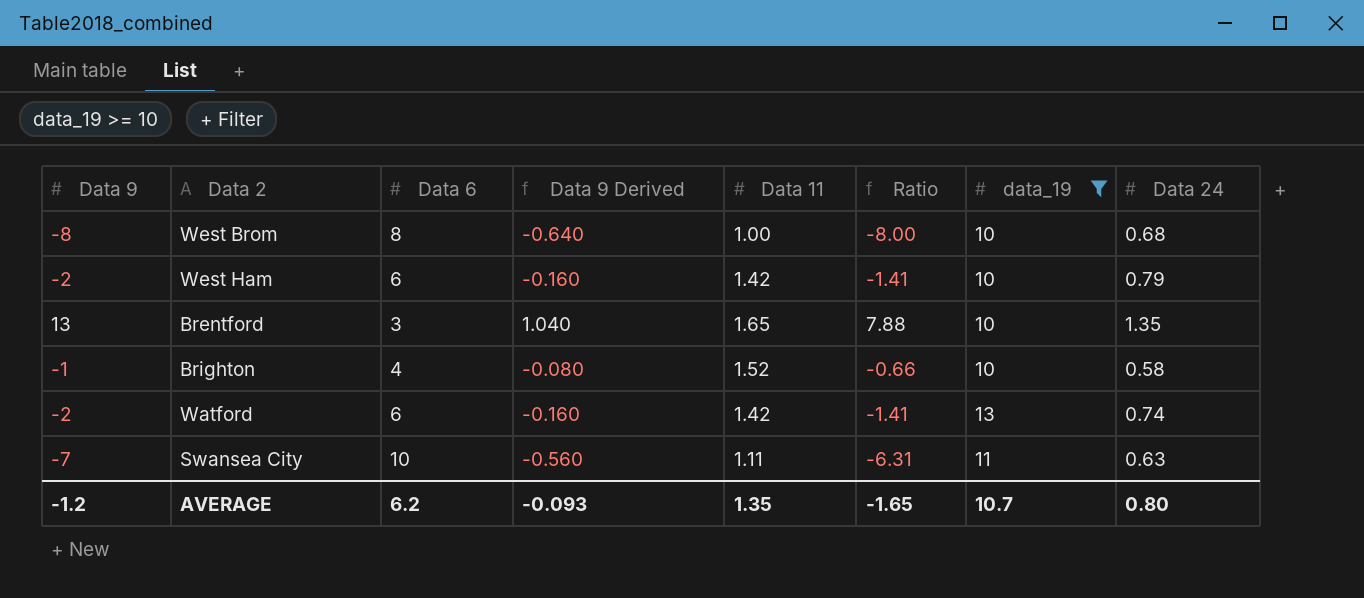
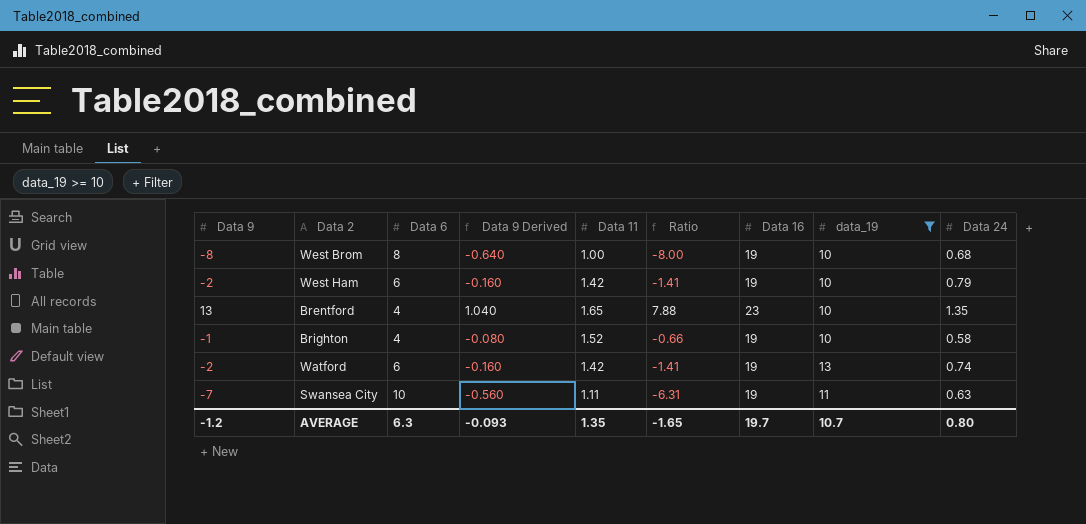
column Data 16 | position: none -> 7
Brentford | Data 6: 3 -> 4
AVERAGE | Data 6: 6.2 -> 6.3

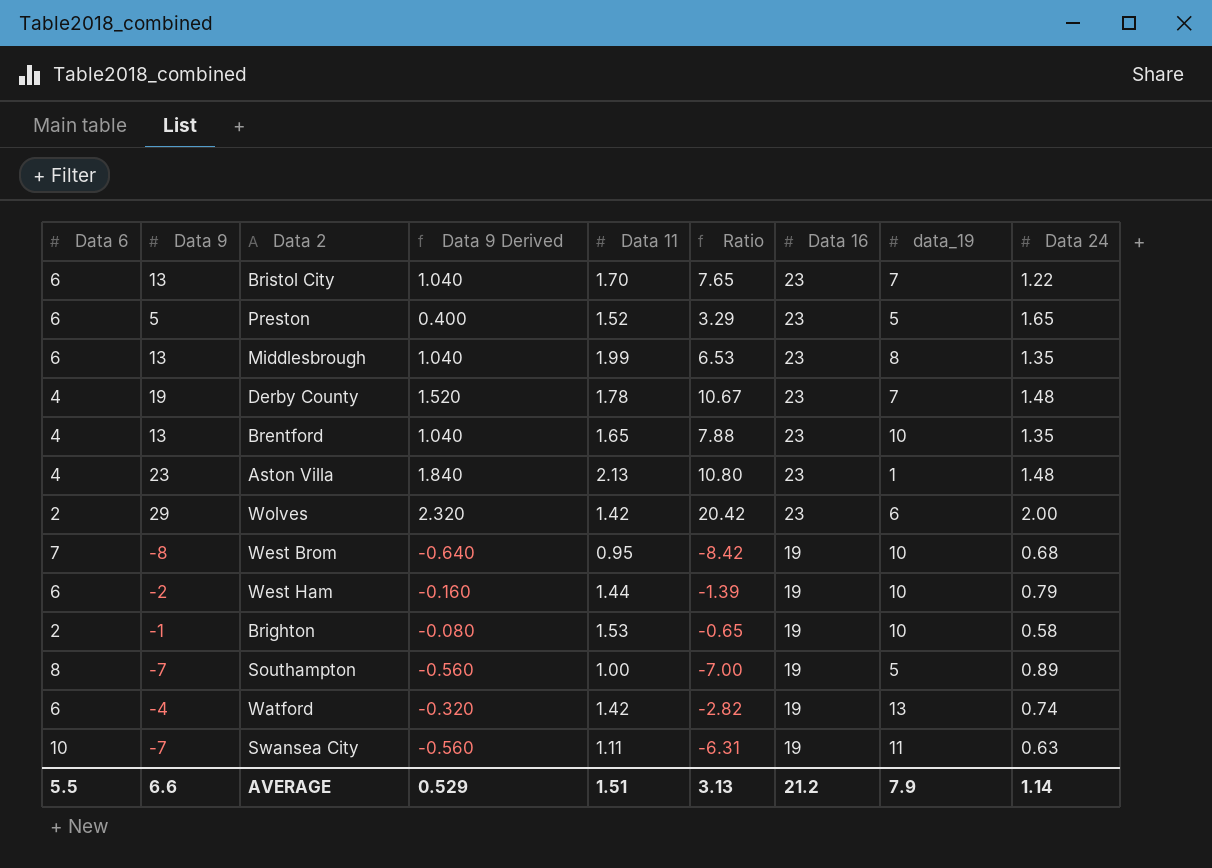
filter: data_19 >= 10 -> none
row order: none -> Data 16 descending
column Data 6 | position: 3 -> 1
West Brom | Data 6: 8 -> 7
West Brom | Data 11: 1.00 -> 0.95
West Brom | Ratio: -8.00 -> -8.42
West Ham | Data 11: 1.42 -> 1.44
West Ham | Ratio: -1.41 -> -1.39
Brighton | Data 6: 4 -> 2
Brighton | Data 11: 1.52 -> 1.53
Brighton | Ratio: -0.66 -> -0.65
Watford | Data 9: -2 -> -4
Watford | Data 9 Derived: -0.160 -> -0.320
Watford | Ratio: -1.41 -> -2.82
AVERAGE | Data 6: 6.3 -> 5.5
AVERAGE | Data 9: -1.2 -> 6.6
AVERAGE | Data 9 Derived: -0.093 -> 0.529
AVERAGE | Data 11: 1.35 -> 1.51
AVERAGE | Ratio: -1.65 -> 3.13
AVERAGE | Data 16: 19.7 -> 21.2
AVERAGE | data_19: 10.7 -> 7.9
AVERAGE | Data 24: 0.80 -> 1.14

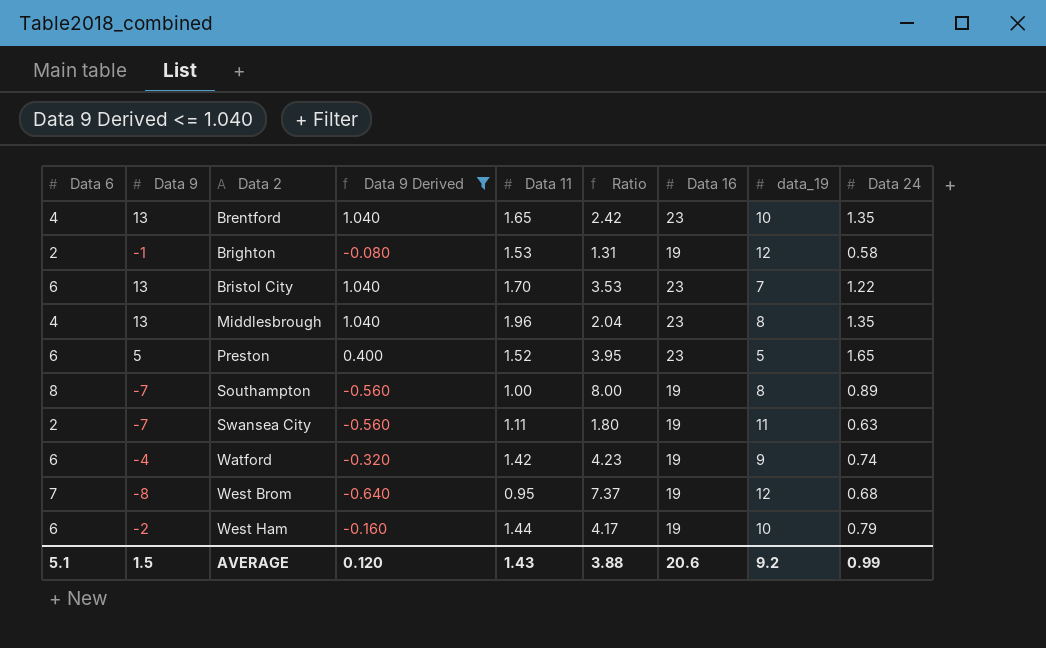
filter: none -> Data 9 Derived <= 1.040
row order: Data 16 descending -> Data 2 ascending
column Ratio | formula: [Data 9] / [Data 11] -> [Data 6] / [Data 11]
Brighton | data_19: 10 -> 12
Middlesbrough | Data 6: 6 -> 4
Middlesbrough | Data 11: 1.99 -> 1.96
Southampton | data_19: 5 -> 8
Swansea City | Data 6: 10 -> 2
Watford | data_19: 13 -> 9
West Brom | data_19: 10 -> 12
AVERAGE | Data 6: 5.5 -> 5.1
AVERAGE | Data 9: 6.6 -> 1.5
AVERAGE | Data 9 Derived: 0.529 -> 0.120
AVERAGE | Data 11: 1.51 -> 1.43
AVERAGE | Ratio: 3.13 -> 3.88
AVERAGE | Data 16: 21.2 -> 20.6
AVERAGE | data_19: 7.9 -> 9.2
AVERAGE | Data 24: 1.14 -> 0.99

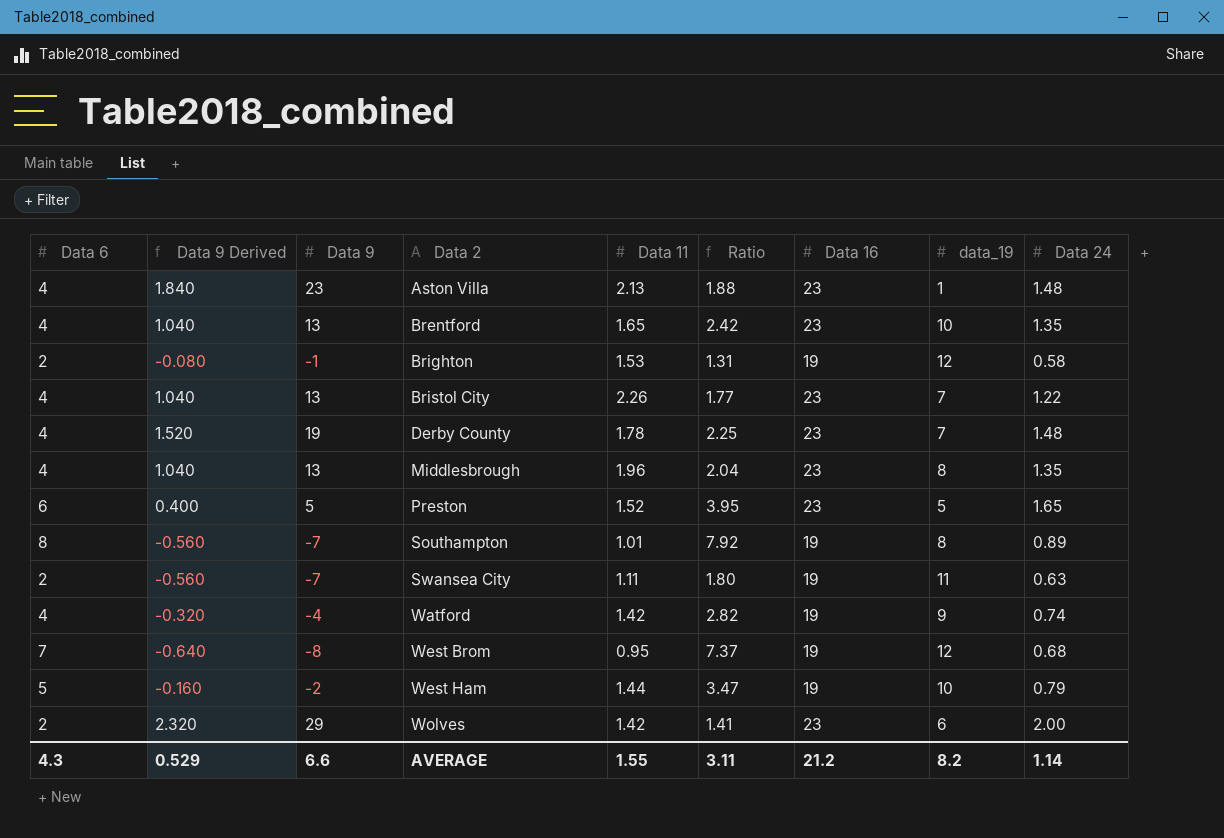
filter: Data 9 Derived <= 1.040 -> none
column Data 9 Derived | position: 4 -> 2
Bristol City | Data 6: 6 -> 4
Bristol City | Data 11: 1.70 -> 2.26
Bristol City | Ratio: 3.53 -> 1.77
Southampton | Data 11: 1.00 -> 1.01
Southampton | Ratio: 8.00 -> 7.92
Watford | Data 6: 6 -> 4
Watford | Ratio: 4.23 -> 2.82
West Ham | Data 6: 6 -> 5
West Ham | Ratio: 4.17 -> 3.47
AVERAGE | Data 6: 5.1 -> 4.3
AVERAGE | Data 9 Derived: 0.120 -> 0.529
AVERAGE | Data 9: 1.5 -> 6.6
AVERAGE | Data 11: 1.43 -> 1.55
AVERAGE | Ratio: 3.88 -> 3.11
AVERAGE | Data 16: 20.6 -> 21.2
AVERAGE | data_19: 9.2 -> 8.2
AVERAGE | Data 24: 0.99 -> 1.14

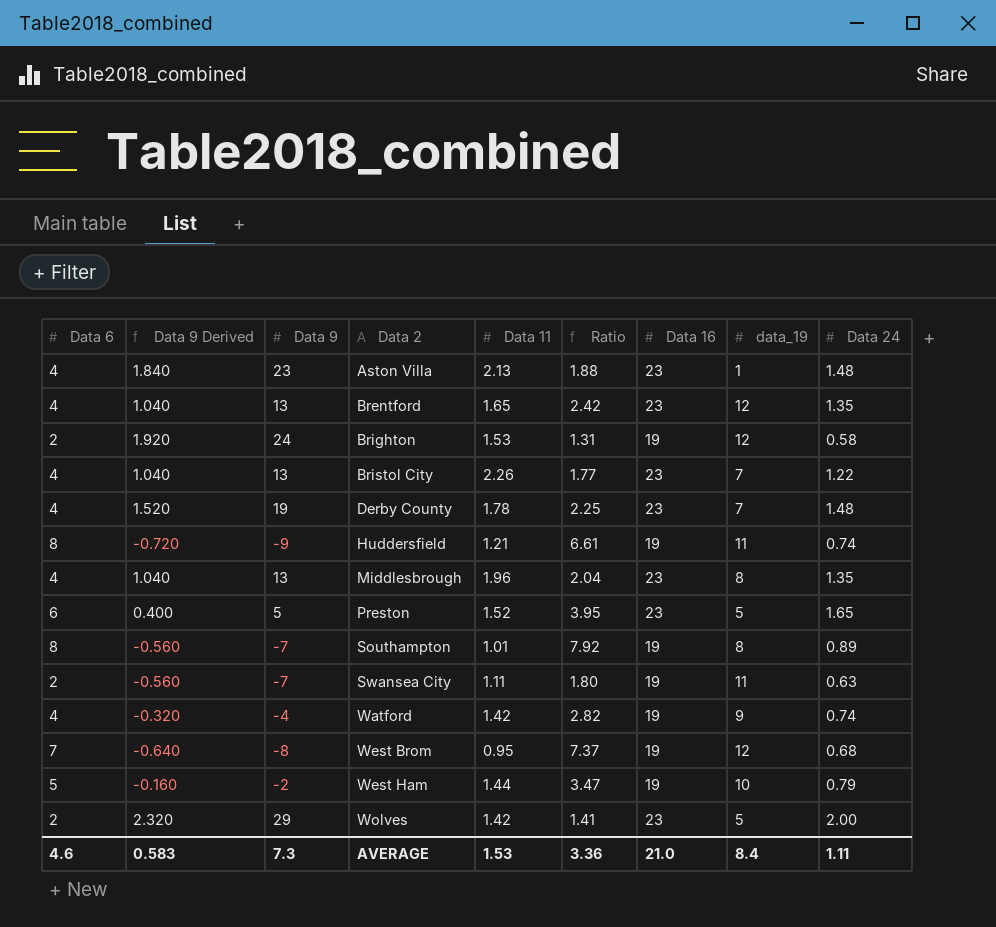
Brentford | data_19: 10 -> 12
Brighton | Data 9 Derived: -0.080 -> 1.920
Brighton | Data 9: -1 -> 24
row Huddersfield: none -> 8 | -0.720 | -9 | 1.21 | 6.61 | 19 | 11 | 0.74
Wolves | data_19: 6 -> 5
AVERAGE | Data 6: 4.3 -> 4.6
AVERAGE | Data 9 Derived: 0.529 -> 0.583
AVERAGE | Data 9: 6.6 -> 7.3
AVERAGE | Data 11: 1.55 -> 1.53
AVERAGE | Ratio: 3.11 -> 3.36
AVERAGE | Data 16: 21.2 -> 21.0
AVERAGE | data_19: 8.2 -> 8.4
AVERAGE | Data 24: 1.14 -> 1.11

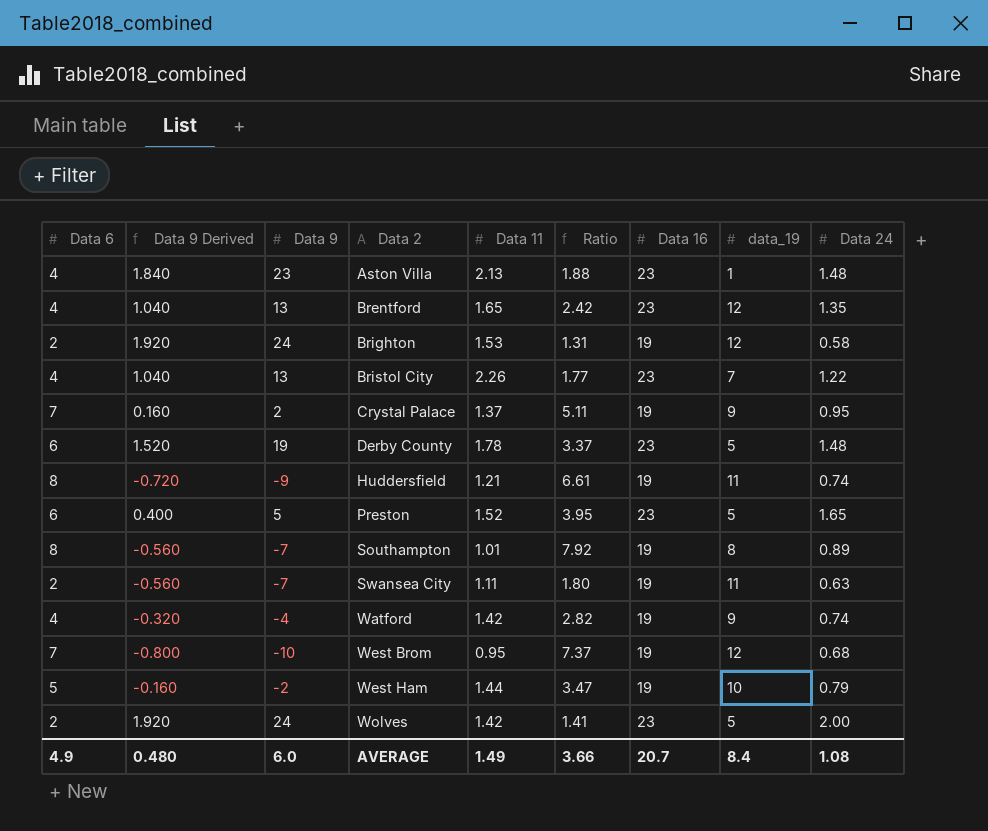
row Middlesbrough: 4 | 1.040 | 13 | 1.96 | 2.04 | 23 | 8 | 1.35 -> none
row Crystal Palace: none -> 7 | 0.160 | 2 | 1.37 | 5.11 | 19 | 9 | 0.95
Derby County | Data 6: 4 -> 6
Derby County | Ratio: 2.25 -> 3.37
Derby County | data_19: 7 -> 5
West Brom | Data 9 Derived: -0.640 -> -0.800
West Brom | Data 9: -8 -> -10
Wolves | Data 9 Derived: 2.320 -> 1.920
Wolves | Data 9: 29 -> 24
AVERAGE | Data 6: 4.6 -> 4.9
AVERAGE | Data 9 Derived: 0.583 -> 0.480
AVERAGE | Data 9: 7.3 -> 6.0
AVERAGE | Data 11: 1.53 -> 1.49
AVERAGE | Ratio: 3.36 -> 3.66
AVERAGE | Data 16: 21.0 -> 20.7
AVERAGE | Data 24: 1.11 -> 1.08

